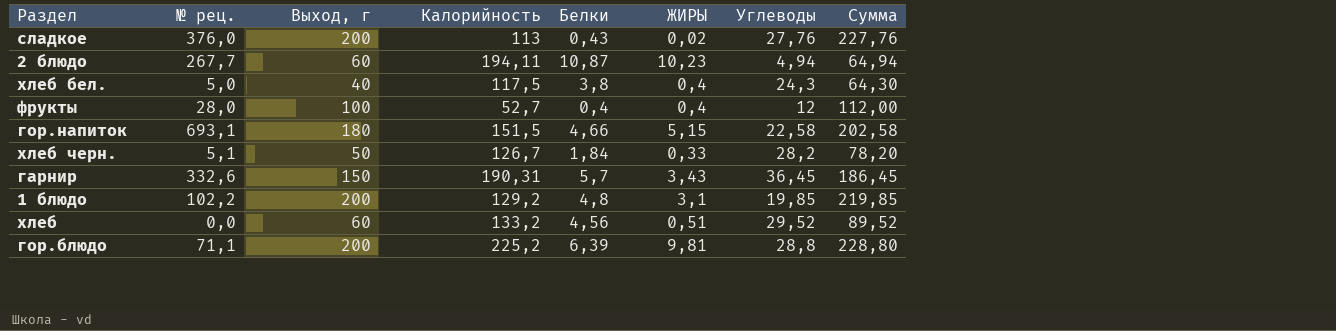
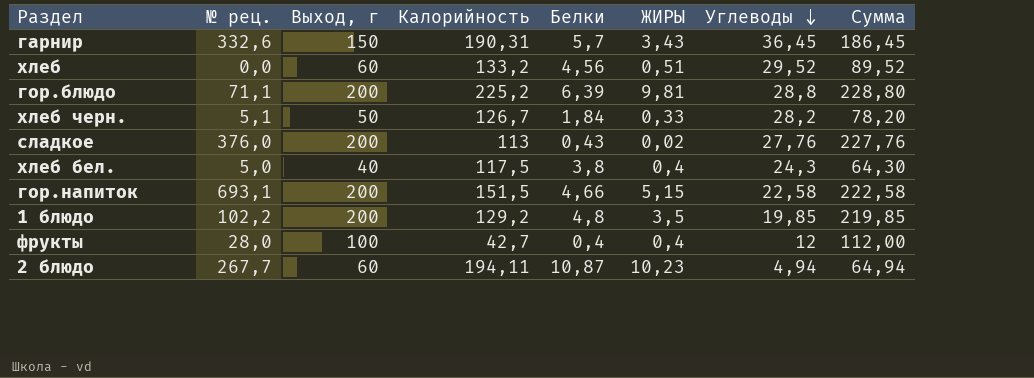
row order: none -> Углеводы descending
гор.напиток | Выход, г: 180 -> 200
гор.напиток | Сумма: 202,58 -> 222,58
1 блюдо | ЖИРЫ: 3,1 -> 3,5
фрукты | Калорийность: 52,7 -> 42,7

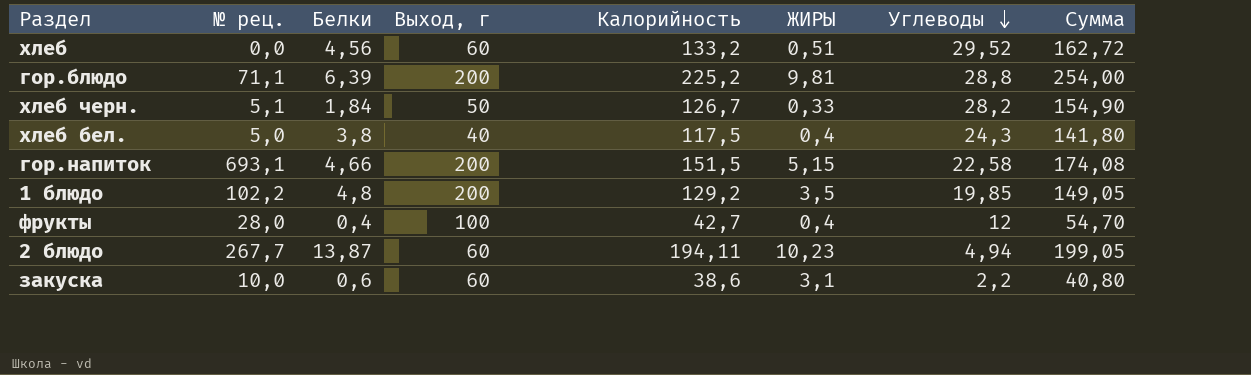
column Белки | position: 5 -> 3
column Сумма | formula: [Выход, г] + [Углеводы] -> [Калорийность] + [Углеводы]
row гарнир: 332,6 | 150 | 190,31 | 5,7 | 3,43 | 36,45 | 186,45 -> none
row сладкое: 376,0 | 200 | 113 | 0,43 | 0,02 | 27,76 | 227,76 -> none
2 блюдо | Белки: 10,87 -> 13,87
row закуска: none -> 10,0 | 0,6 | 60 | 38,6 | 3,1 | 2,2 | 40,80

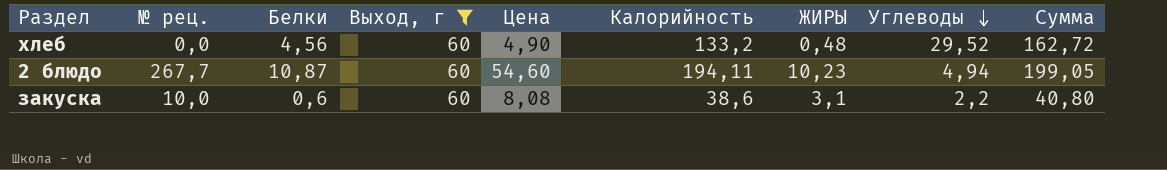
filter: none -> Выход, г = 60
column Цена | position: none -> 5
хлеб | ЖИРЫ: 0,51 -> 0,48
2 блюдо | Белки: 13,87 -> 10,87

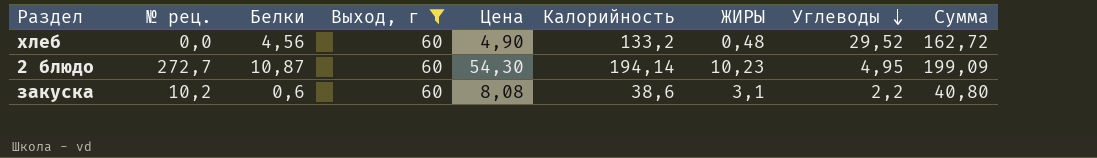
2 блюдо | № рец.: 267,7 -> 272,7
2 блюдо | Цена: 54,60 -> 54,30
2 блюдо | Калорийность: 194,11 -> 194,14
2 блюдо | Углеводы: 4,94 -> 4,95
2 блюдо | Сумма: 199,05 -> 199,09
закуска | № рец.: 10,0 -> 10,2

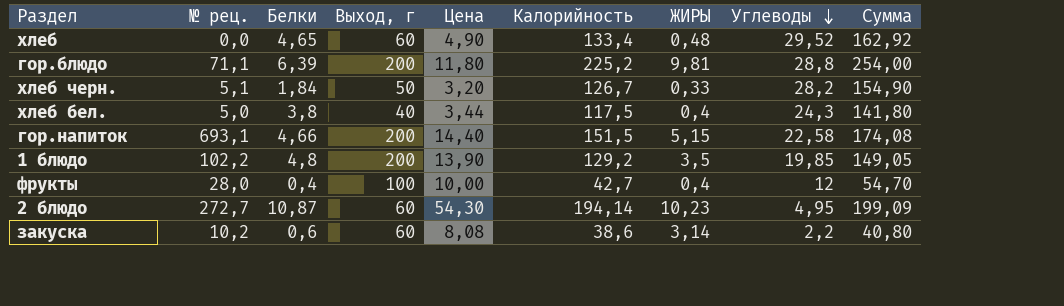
filter: Выход, г = 60 -> none
хлеб | Белки: 4,56 -> 4,65
хлеб | Калорийность: 133,2 -> 133,4
хлеб | Сумма: 162,72 -> 162,92
закуска | ЖИРЫ: 3,1 -> 3,14

